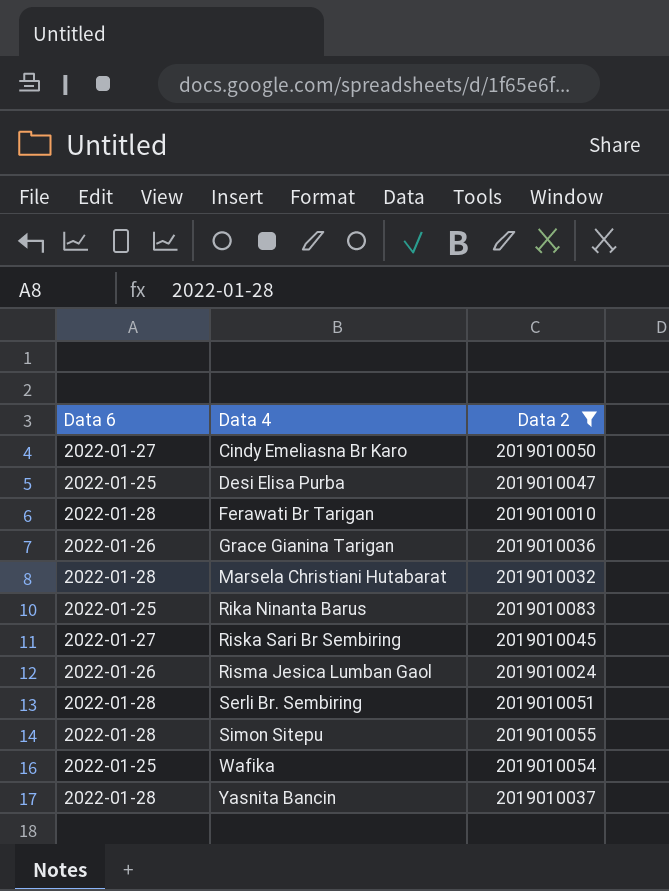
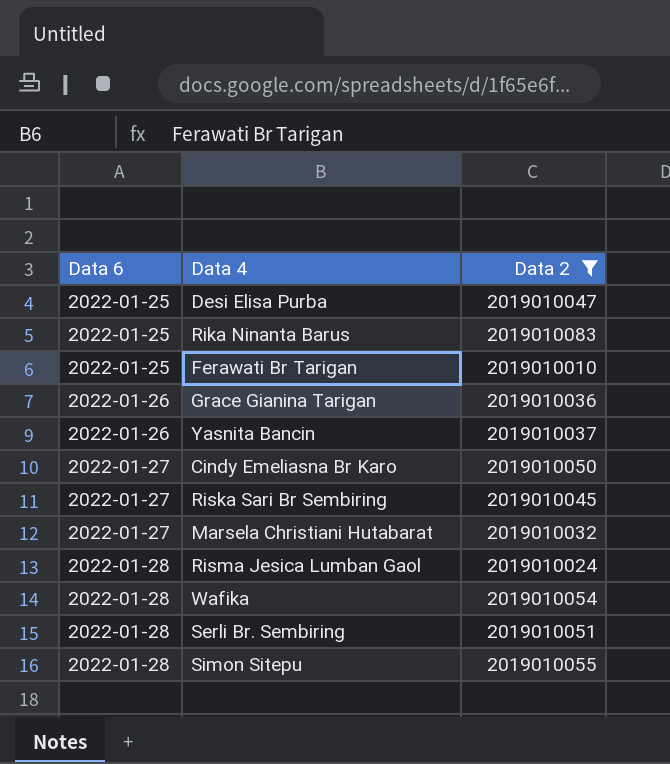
row order: Data 4 ascending -> Data 6 ascending
Ferawati Br Tarigan | Data 6: 2022-01-28 -> 2022-01-25
Yasnita Bancin | Data 6: 2022-01-28 -> 2022-01-26
Marsela Christiani Hutabarat | Data 6: 2022-01-28 -> 2022-01-27
Risma Jesica Lumban Gaol | Data 6: 2022-01-26 -> 2022-01-28
Wafika | Data 6: 2022-01-25 -> 2022-01-28

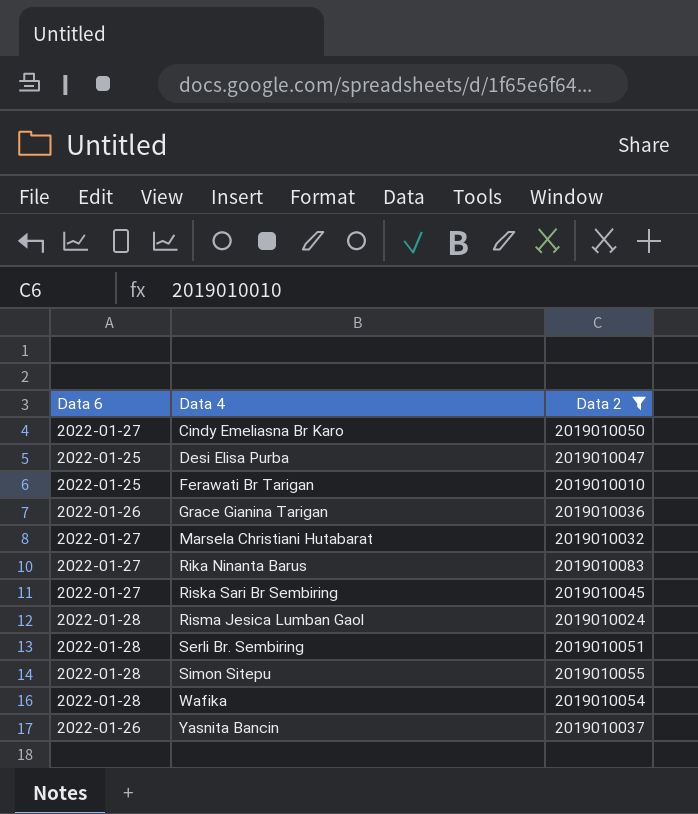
row order: Data 6 ascending -> Data 4 ascending
Rika Ninanta Barus | Data 6: 2022-01-25 -> 2022-01-27

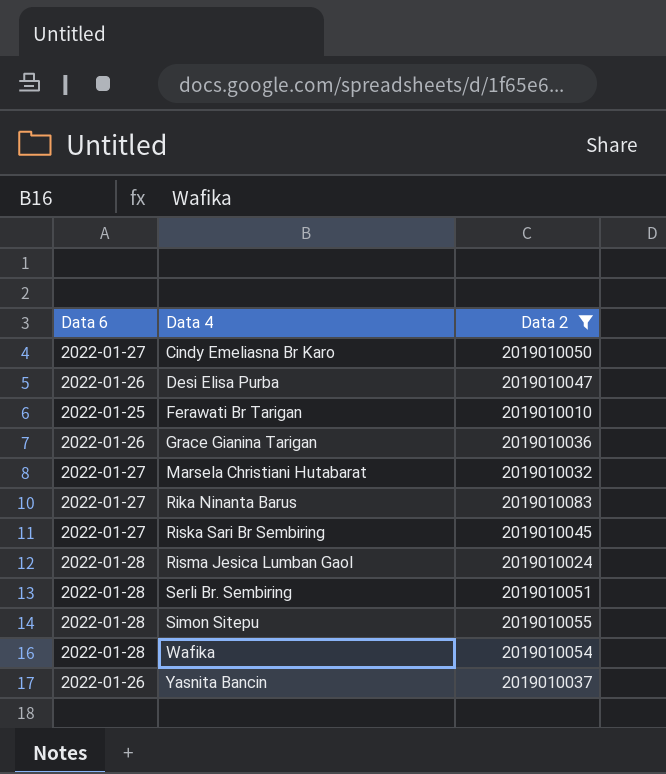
Desi Elisa Purba | Data 6: 2022-01-25 -> 2022-01-26

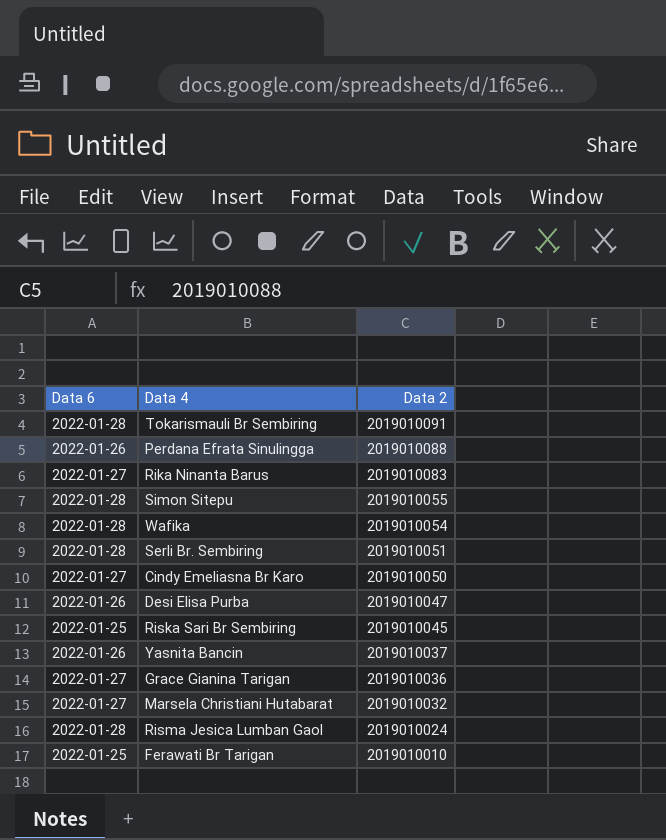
filter: Data 2 <= 2019010083 -> none
row order: Data 4 ascending -> Data 2 descending
Riska Sari Br Sembiring | Data 6: 2022-01-27 -> 2022-01-25
Grace Gianina Tarigan | Data 6: 2022-01-26 -> 2022-01-27

